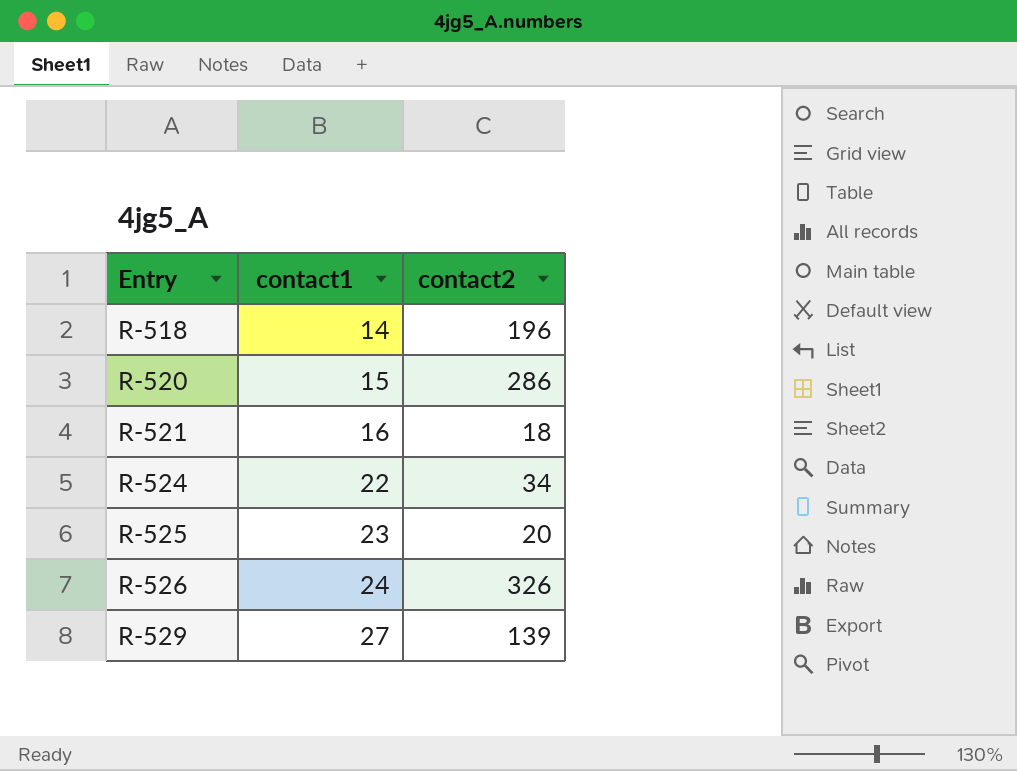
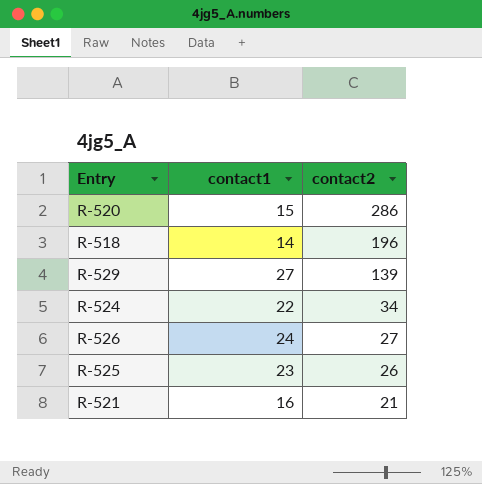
row order: Entry ascending -> contact2 descending
R-526 | contact2: 326 -> 27
R-525 | contact2: 20 -> 26
R-521 | contact2: 18 -> 21

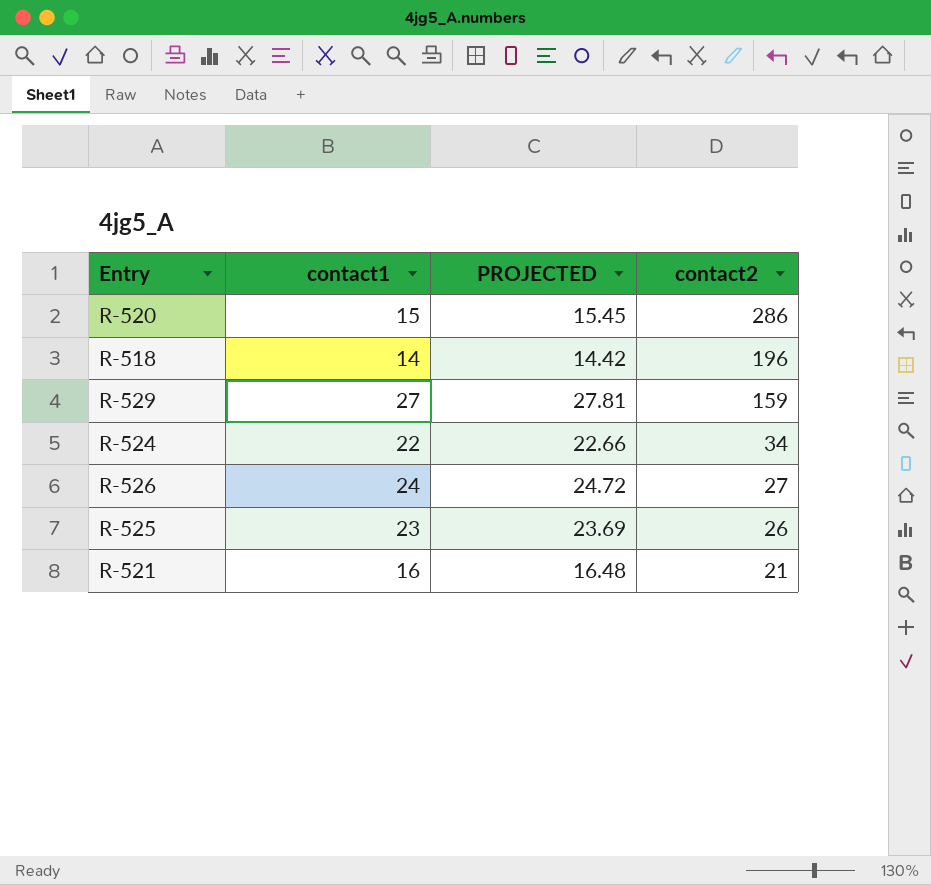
column PROJECTED | formula: none -> [contact1] * 1.03
R-529 | contact2: 139 -> 159

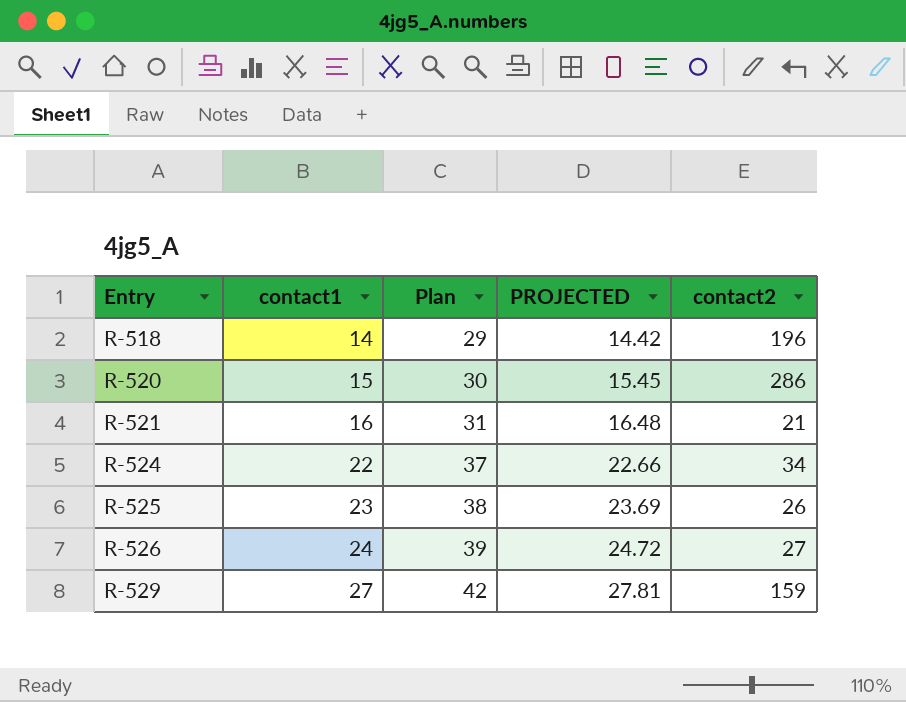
row order: contact2 descending -> Entry ascending
column Plan | formula: none -> [contact1] + 15

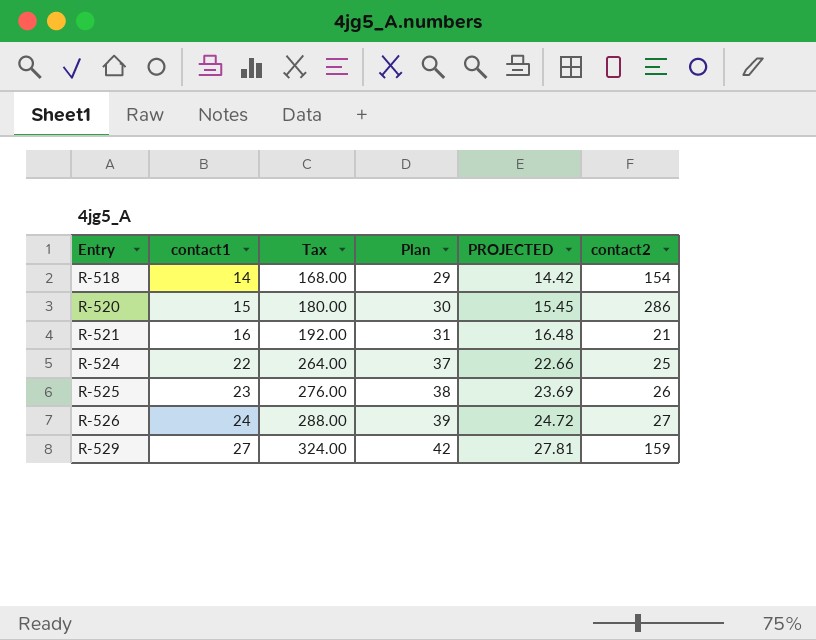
column Tax | formula: none -> [contact1] * 12
R-518 | contact2: 196 -> 154
R-524 | contact2: 34 -> 25

